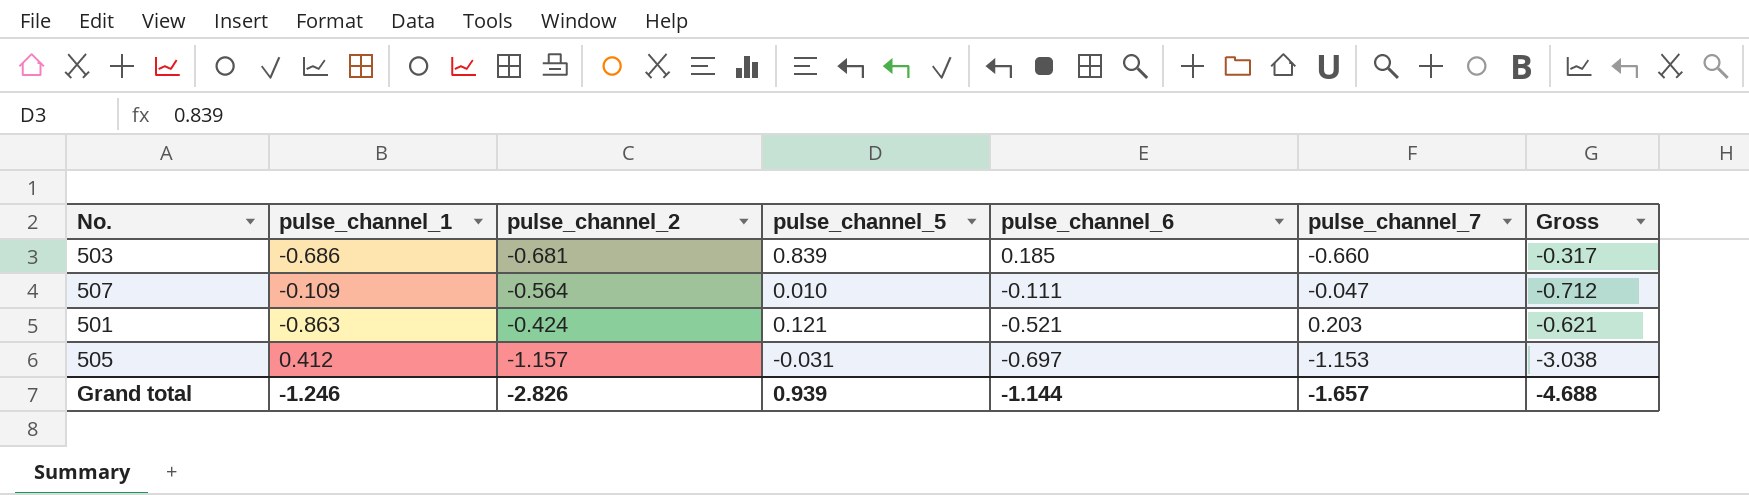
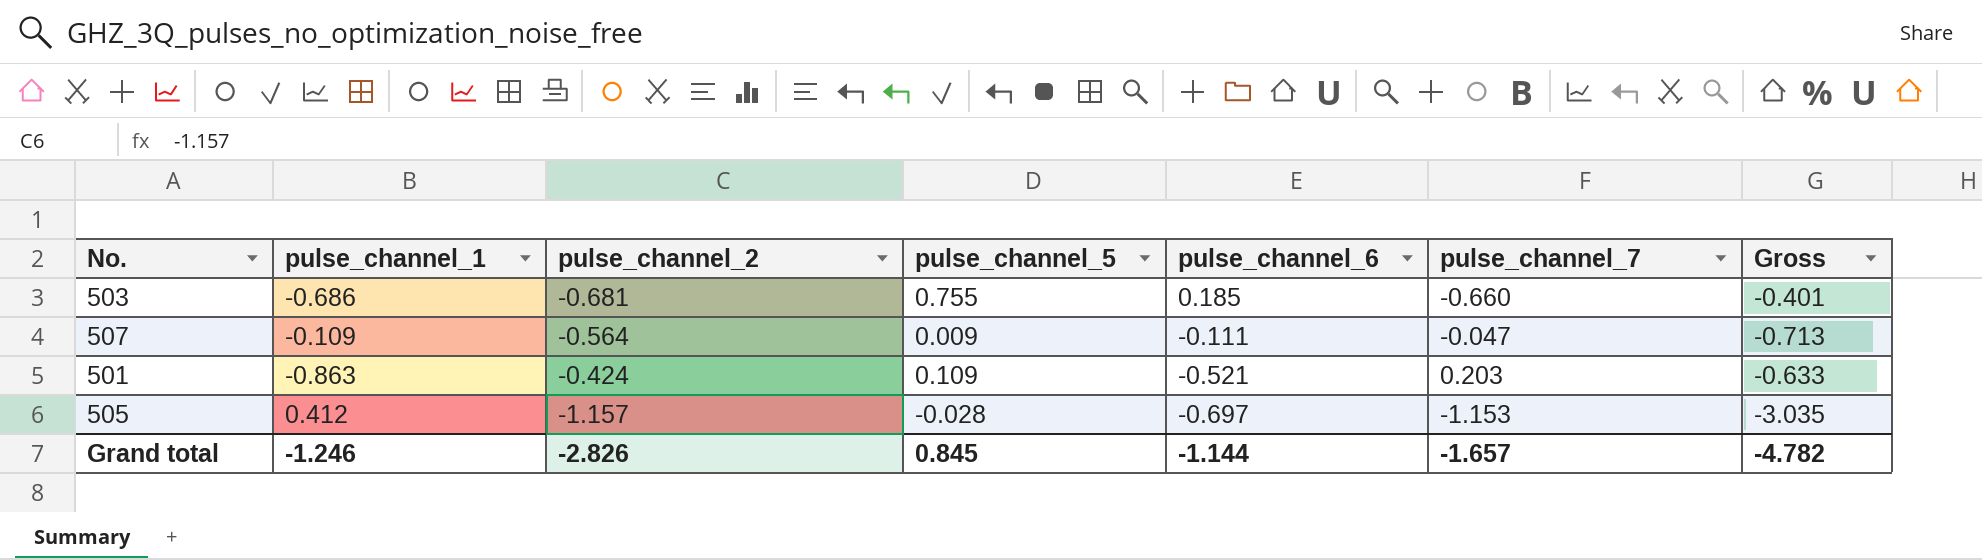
503 | pulse_channel_5: 0.839 -> 0.755
503 | Gross: -0.317 -> -0.401
507 | pulse_channel_5: 0.010 -> 0.009
507 | Gross: -0.712 -> -0.713
501 | pulse_channel_5: 0.121 -> 0.109
501 | Gross: -0.621 -> -0.633
505 | pulse_channel_5: -0.031 -> -0.028
505 | Gross: -3.038 -> -3.035
Grand total | pulse_channel_5: 0.939 -> 0.845
Grand total | Gross: -4.688 -> -4.782

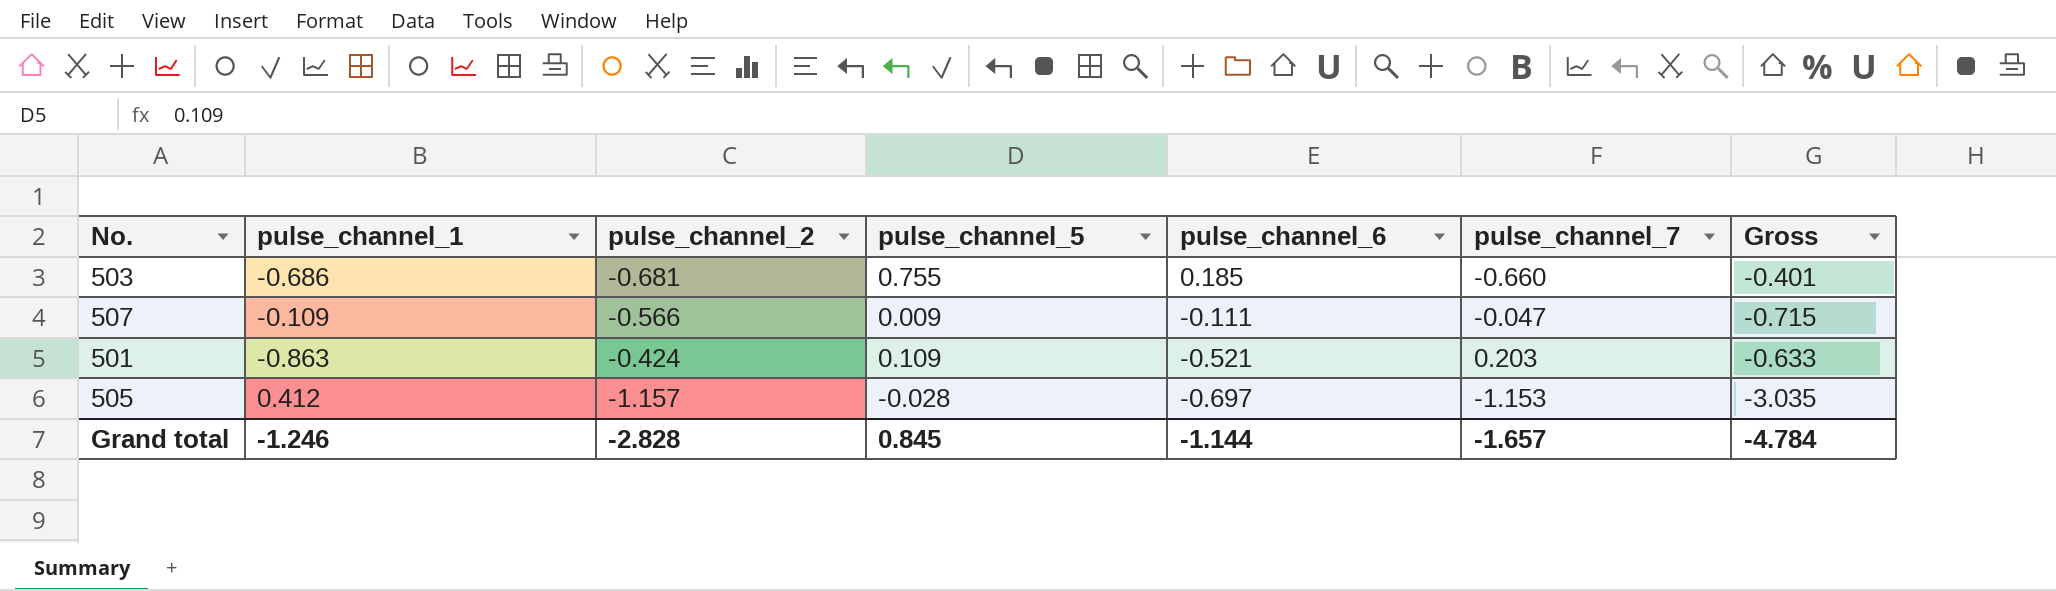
507 | pulse_channel_2: -0.564 -> -0.566
507 | Gross: -0.713 -> -0.715
Grand total | pulse_channel_2: -2.826 -> -2.828
Grand total | Gross: -4.782 -> -4.784

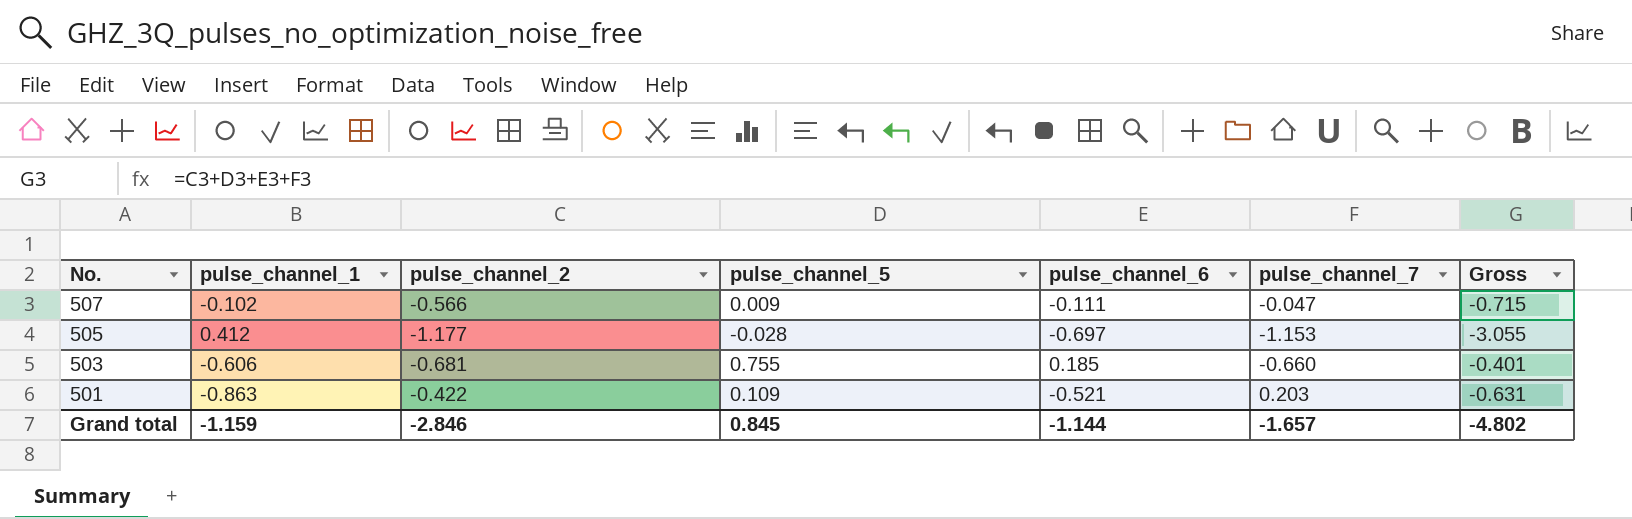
row order: pulse_channel_6 descending -> No. descending
507 | pulse_channel_1: -0.109 -> -0.102
505 | pulse_channel_2: -1.157 -> -1.177
505 | Gross: -3.035 -> -3.055
503 | pulse_channel_1: -0.686 -> -0.606
501 | pulse_channel_2: -0.424 -> -0.422
501 | Gross: -0.633 -> -0.631
Grand total | pulse_channel_1: -1.246 -> -1.159
Grand total | pulse_channel_2: -2.828 -> -2.846
Grand total | Gross: -4.784 -> -4.802

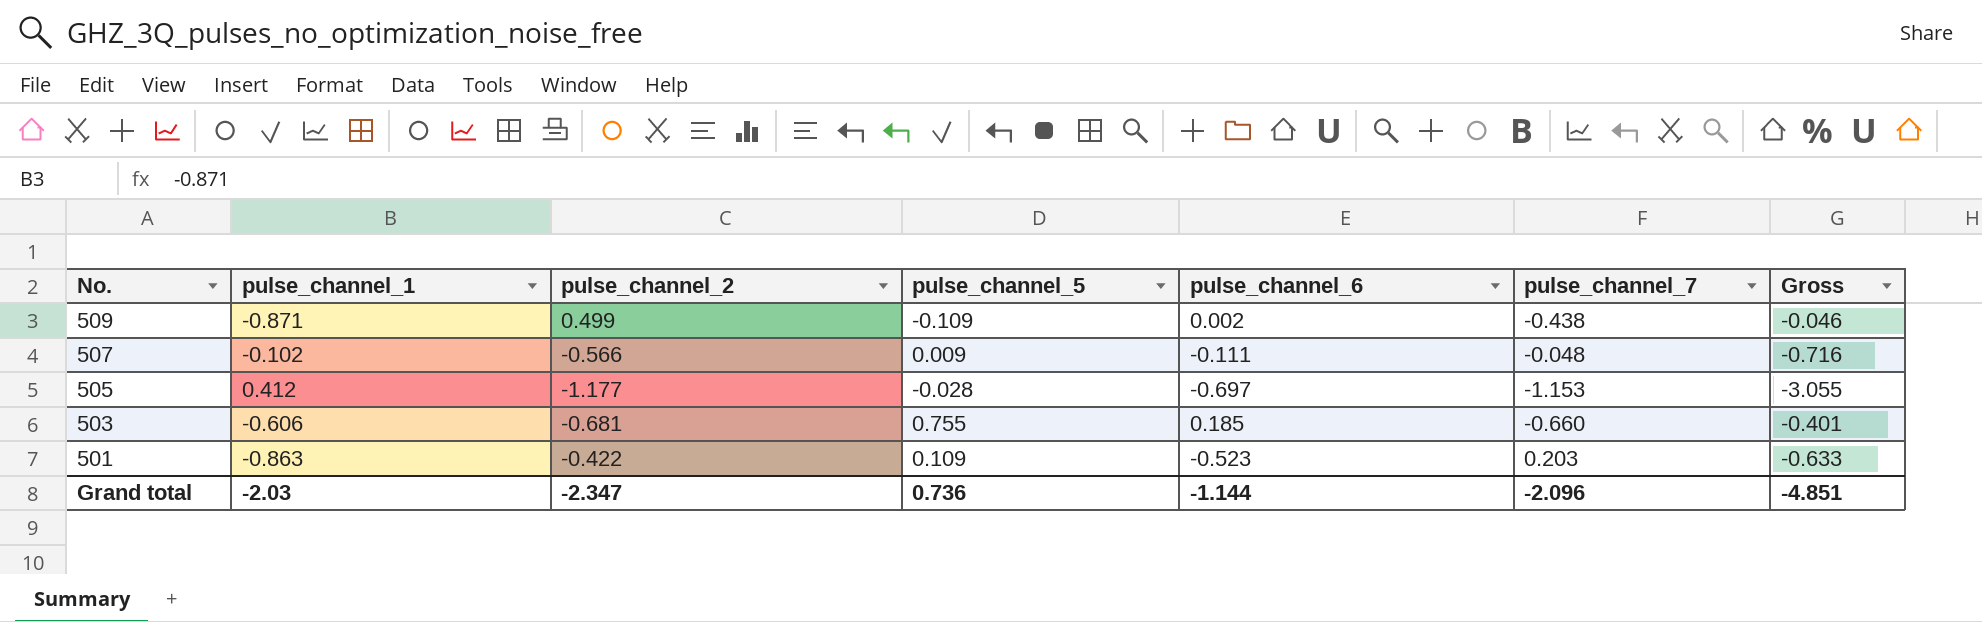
row 509: none -> -0.871 | 0.499 | -0.109 | 0.002 | -0.438 | -0.046
507 | pulse_channel_7: -0.047 -> -0.048
507 | Gross: -0.715 -> -0.716
501 | pulse_channel_6: -0.521 -> -0.523
501 | Gross: -0.631 -> -0.633
Grand total | pulse_channel_1: -1.159 -> -2.03
Grand total | pulse_channel_2: -2.846 -> -2.347
Grand total | pulse_channel_5: 0.845 -> 0.736
Grand total | pulse_channel_7: -1.657 -> -2.096
Grand total | Gross: -4.802 -> -4.851

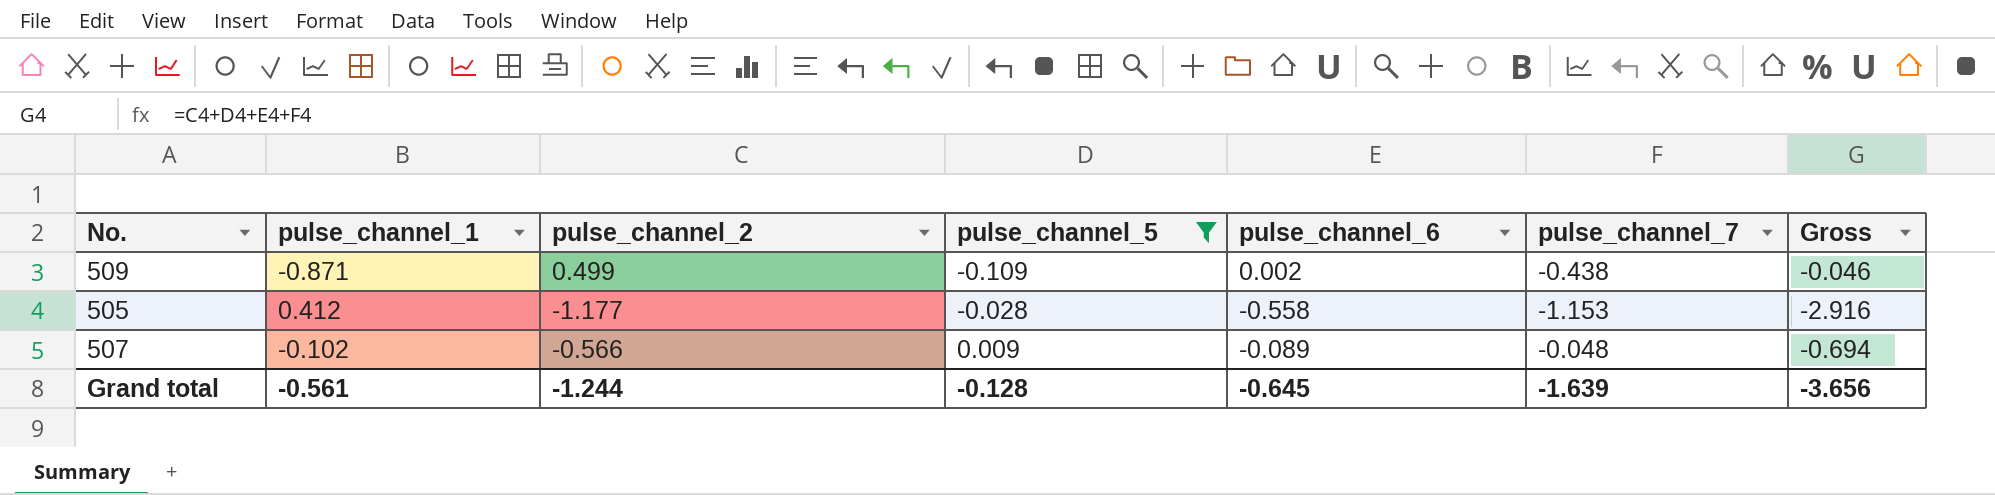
filter: none -> pulse_channel_5 <= 0.009
row order: No. descending -> pulse_channel_5 ascending
505 | pulse_channel_6: -0.697 -> -0.558
505 | Gross: -3.055 -> -2.916
507 | pulse_channel_6: -0.111 -> -0.089
507 | Gross: -0.716 -> -0.694
Grand total | pulse_channel_1: -2.03 -> -0.561
Grand total | pulse_channel_2: -2.347 -> -1.244
Grand total | pulse_channel_5: 0.736 -> -0.128
Grand total | pulse_channel_6: -1.144 -> -0.645
Grand total | pulse_channel_7: -2.096 -> -1.639
Grand total | Gross: -4.851 -> -3.656

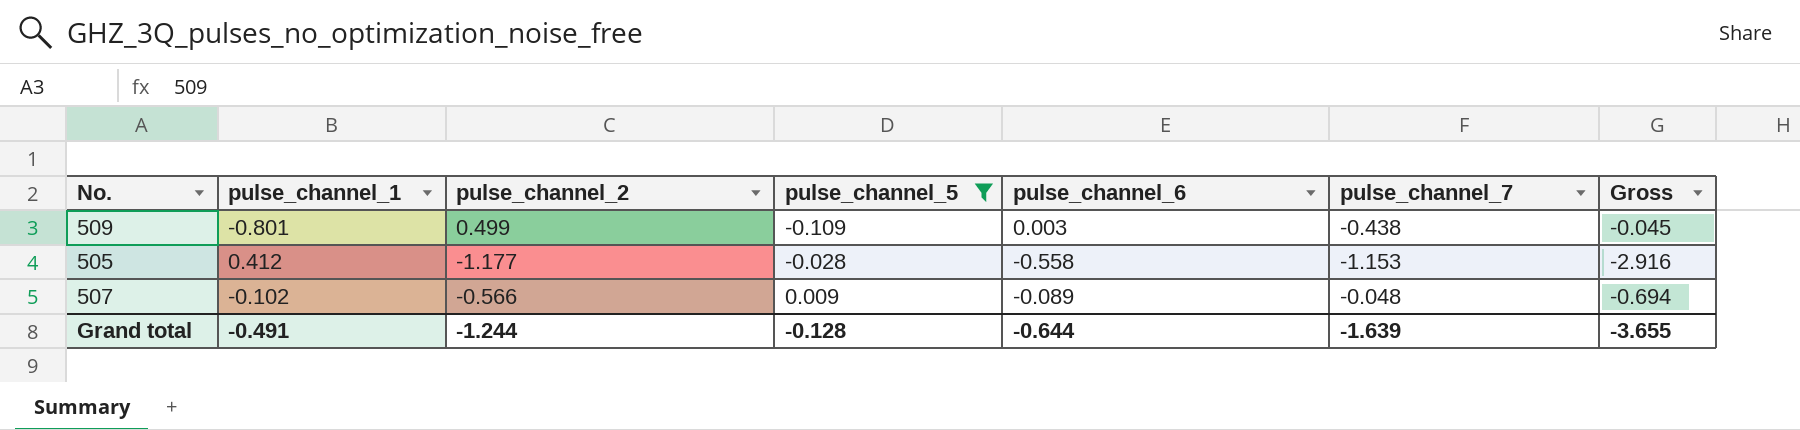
509 | pulse_channel_1: -0.871 -> -0.801
509 | pulse_channel_6: 0.002 -> 0.003
509 | Gross: -0.046 -> -0.045
Grand total | pulse_channel_1: -0.561 -> -0.491
Grand total | pulse_channel_6: -0.645 -> -0.644
Grand total | Gross: -3.656 -> -3.655

